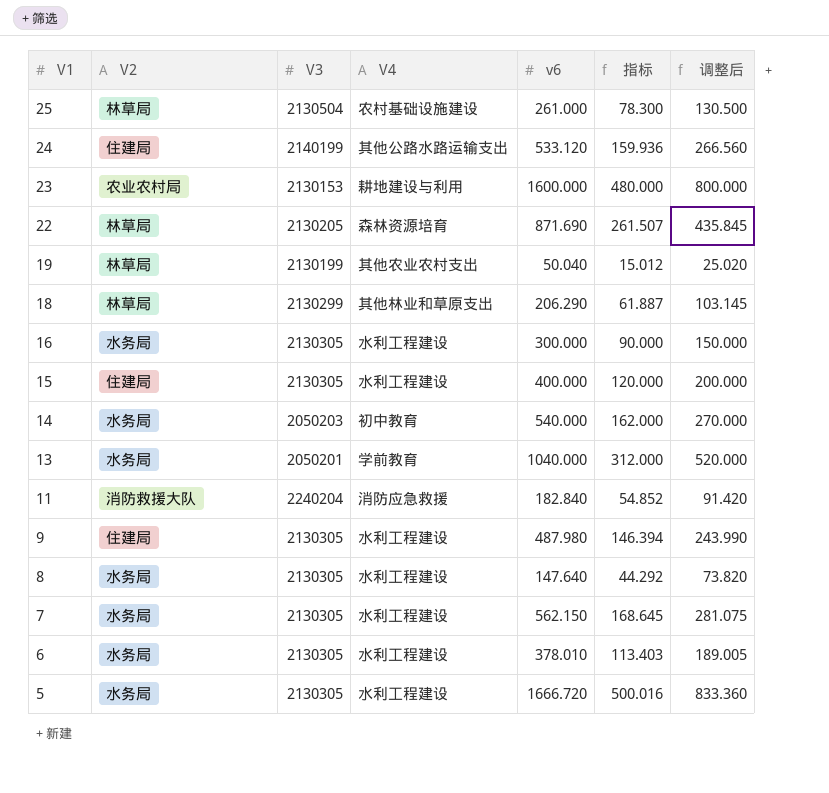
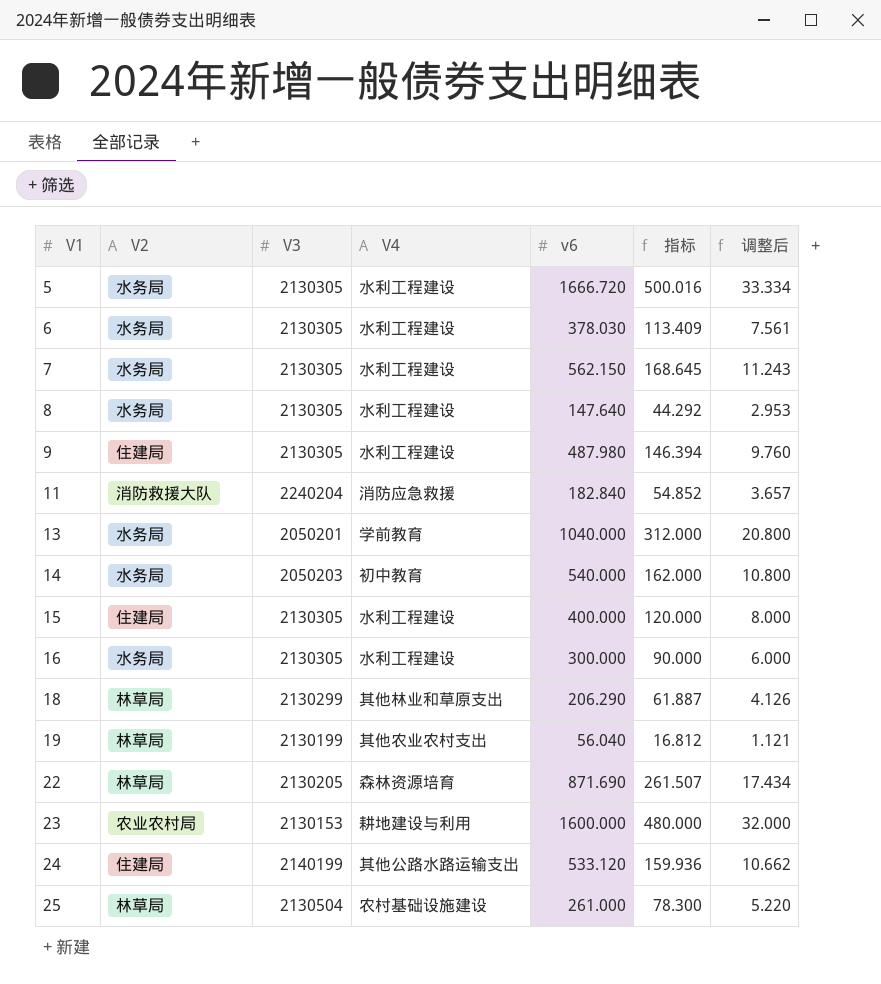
row order: V1 descending -> V1 ascending
column 调整后 | formula: [v6] * 0.5 -> [v6] * 0.02
6 | v6: 378.010 -> 378.030
6 | 指标: 113.403 -> 113.409
19 | v6: 50.040 -> 56.040
19 | 指标: 15.012 -> 16.812

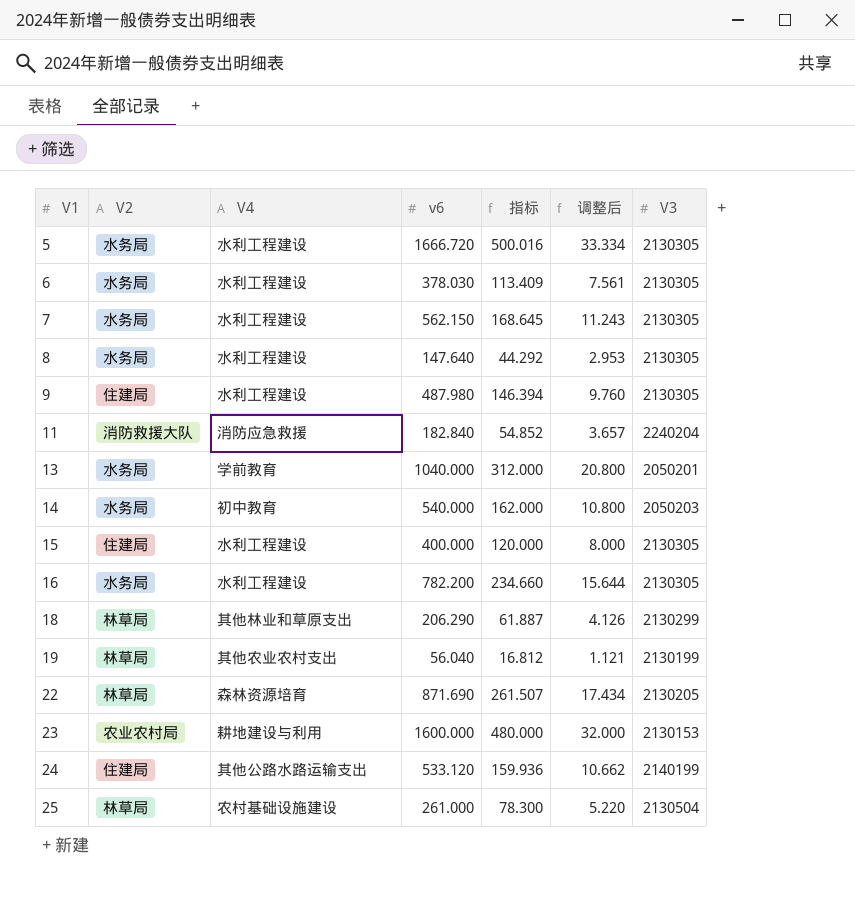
column V3 | position: 3 -> 7
16 | v6: 300.000 -> 782.200
16 | 指标: 90.000 -> 234.660
16 | 调整后: 6.000 -> 15.644

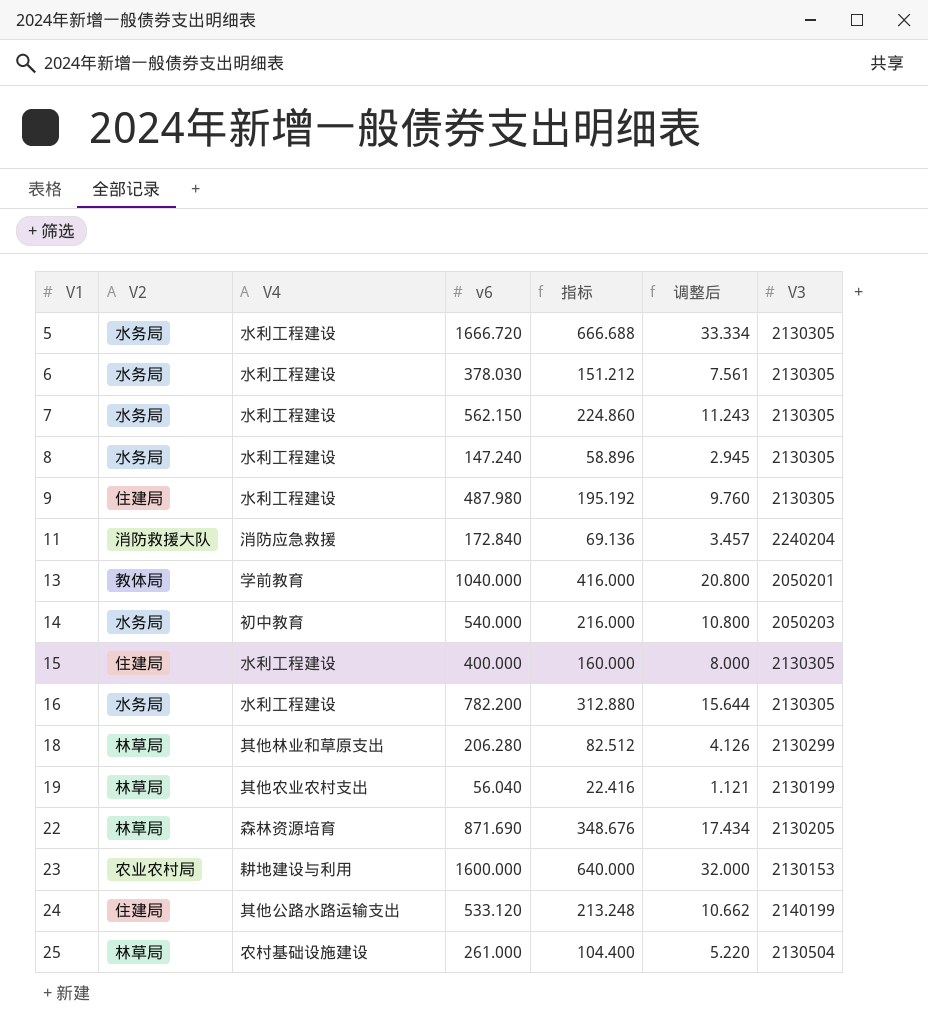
column 指标 | formula: [v6] * 0.3 -> [v6] * 0.4
8 | v6: 147.640 -> 147.240
8 | 调整后: 2.953 -> 2.945
11 | v6: 182.840 -> 172.840
11 | 调整后: 3.657 -> 3.457
13 | V2: 水务局 -> 教体局
18 | v6: 206.290 -> 206.280

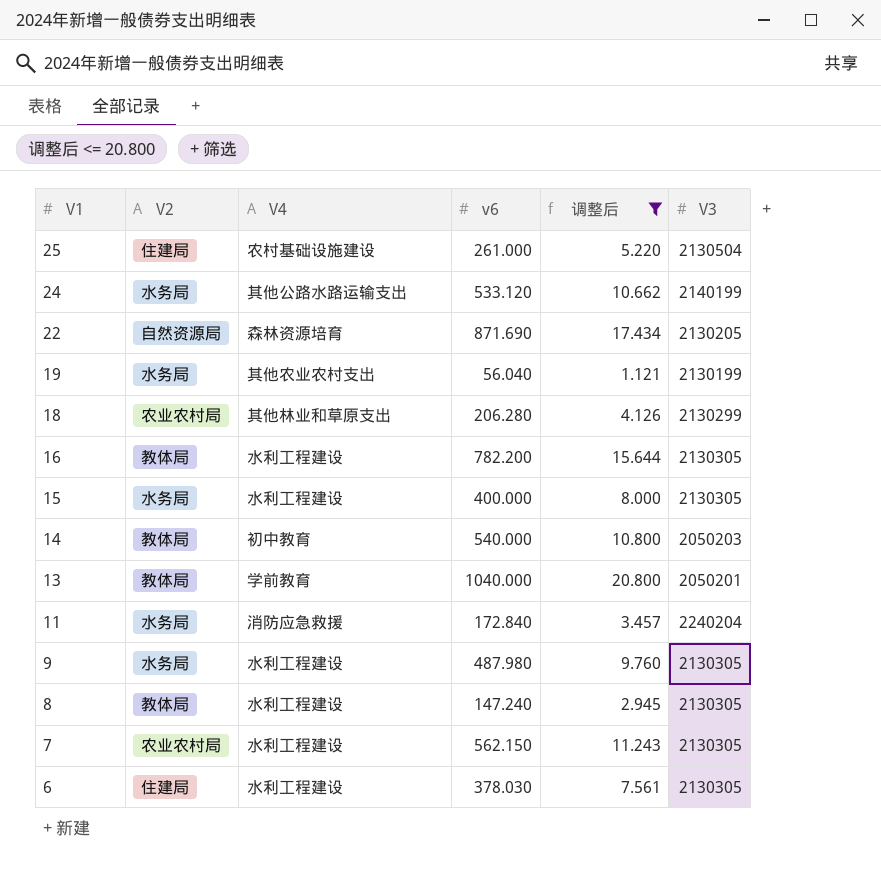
filter: none -> 调整后 <= 20.800
row order: V1 ascending -> V1 descending
column 指标 | formula: [v6] * 0.4 -> none
25 | V2: 林草局 -> 住建局
24 | V2: 住建局 -> 水务局
22 | V2: 林草局 -> 自然资源局
19 | V2: 林草局 -> 水务局
18 | V2: 林草局 -> 农业农村局
16 | V2: 水务局 -> 教体局
15 | V2: 住建局 -> 水务局
14 | V2: 水务局 -> 教体局
11 | V2: 消防救援大队 -> 水务局
9 | V2: 住建局 -> 水务局
8 | V2: 水务局 -> 教体局
7 | V2: 水务局 -> 农业农村局
6 | V2: 水务局 -> 住建局

